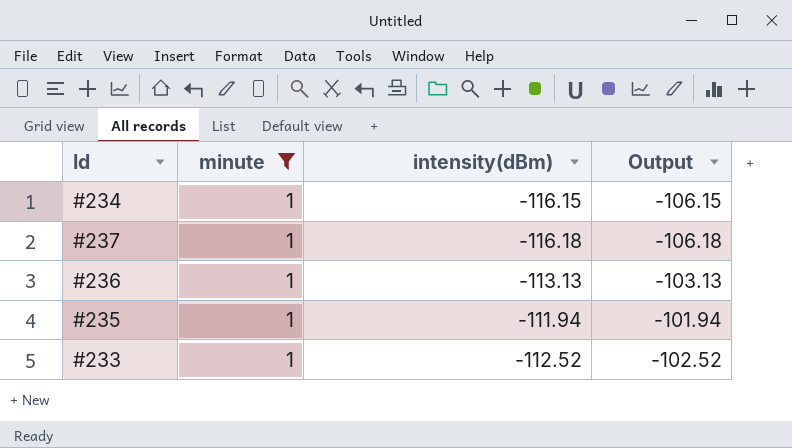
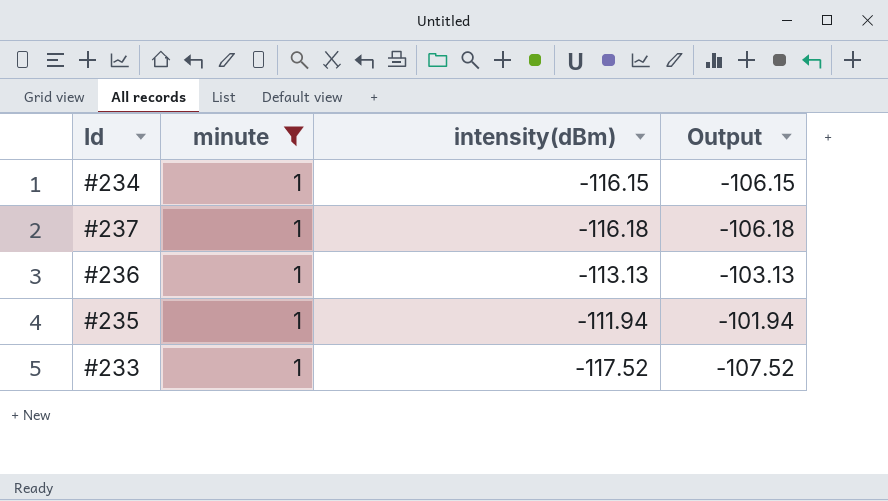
#233 | intensity(dBm): -112.52 -> -117.52
#233 | Output: -102.52 -> -107.52

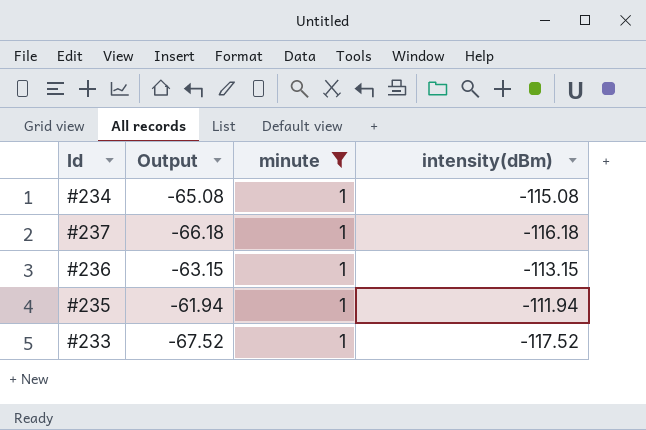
column Output | formula: [intensity(dBm)] + 10 -> [intensity(dBm)] + 50
column Output | position: 4 -> 2
#234 | intensity(dBm): -116.15 -> -115.08
#236 | intensity(dBm): -113.13 -> -113.15

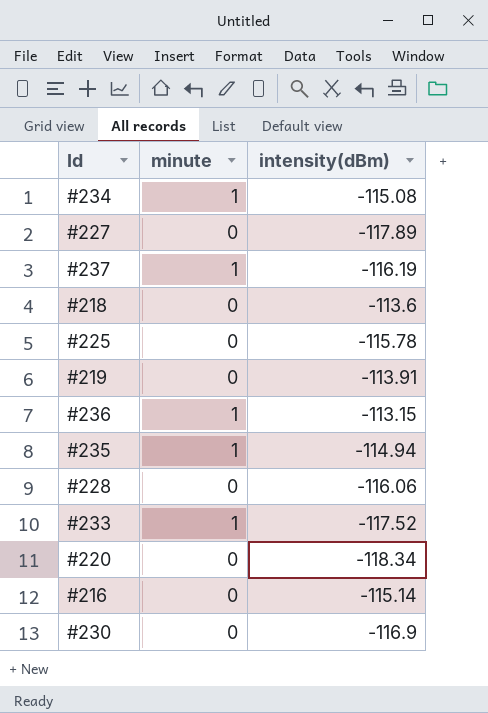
filter: minute = 1 -> none
column Output | formula: [intensity(dBm)] + 50 -> none
#237 | intensity(dBm): -116.18 -> -116.19
#235 | intensity(dBm): -111.94 -> -114.94

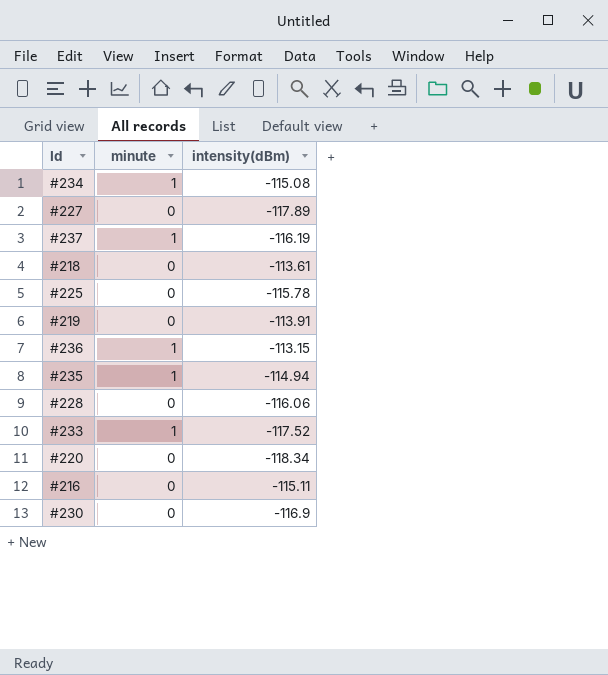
#218 | intensity(dBm): -113.6 -> -113.61
#216 | intensity(dBm): -115.14 -> -115.11

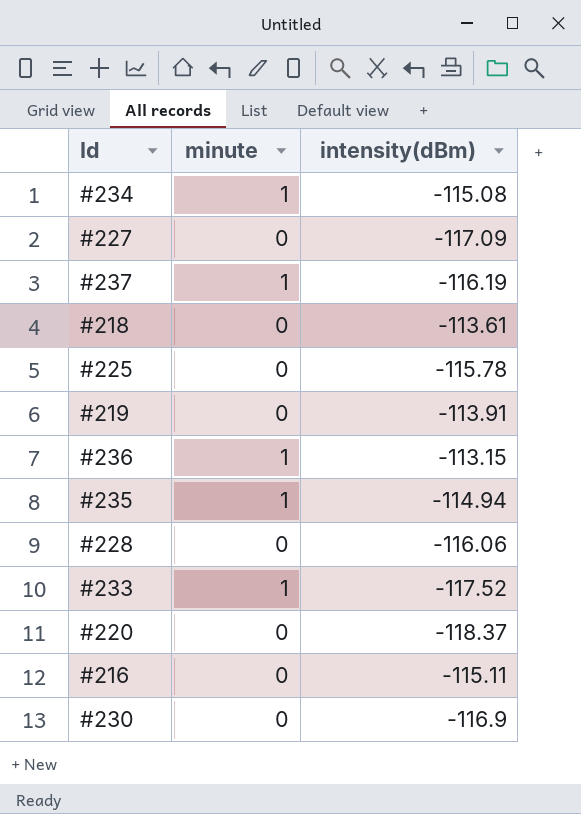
#227 | intensity(dBm): -117.89 -> -117.09
#220 | intensity(dBm): -118.34 -> -118.37

